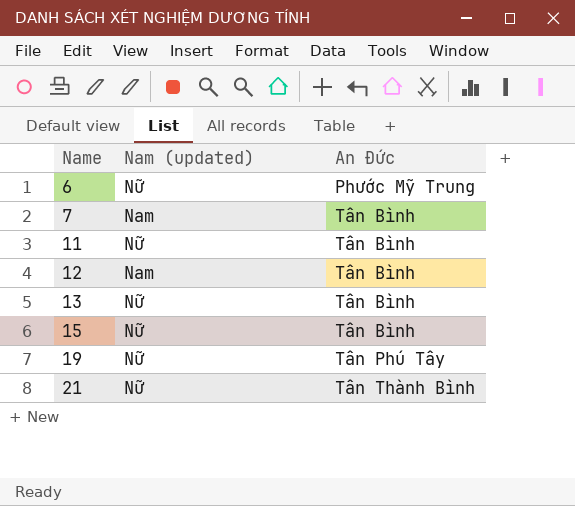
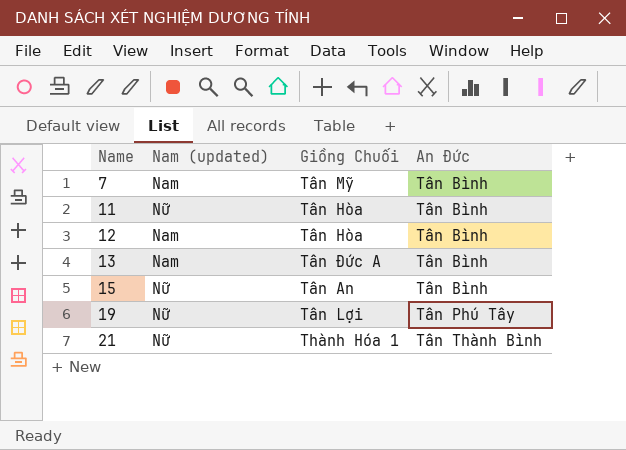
column Giồng Chuối | position: none -> 3
row 6: Nữ | Phước Mỹ Trung -> none
13 | Nam (updated): Nữ -> Nam

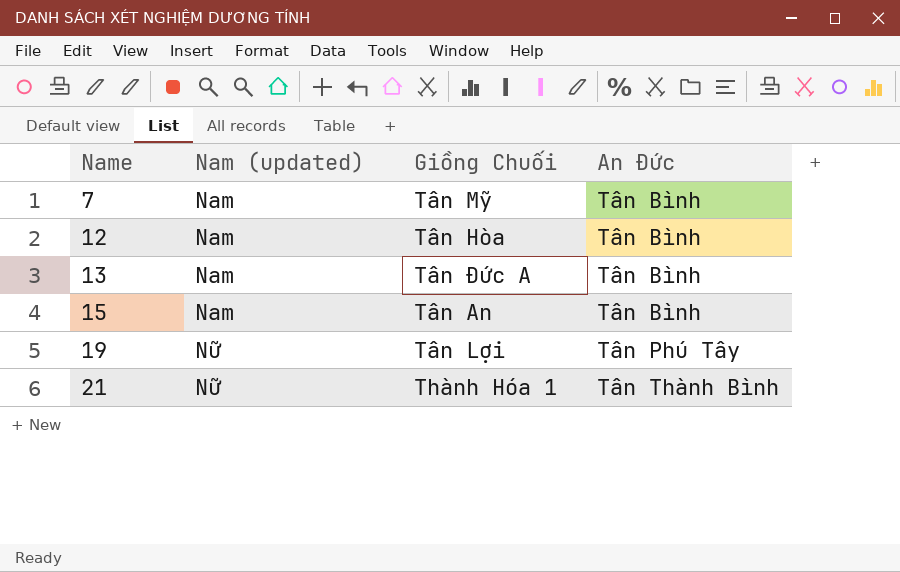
row 11: Nữ | Tân Hòa | Tân Bình -> none
15 | Nam (updated): Nữ -> Nam

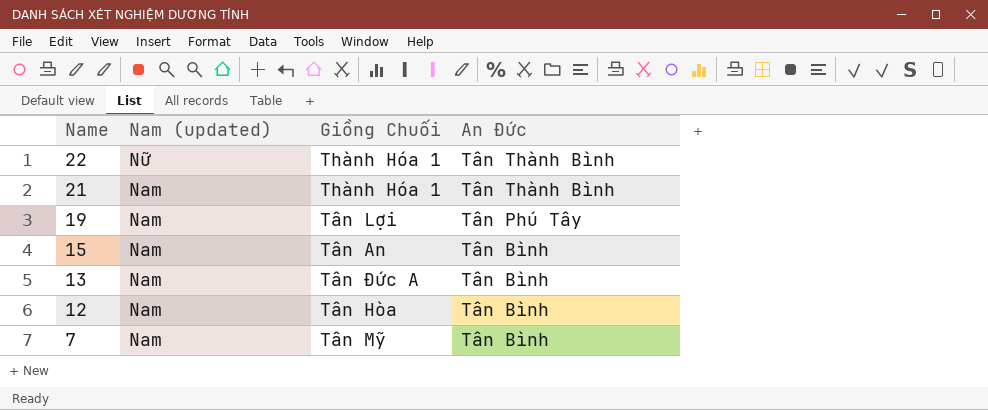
row order: Name ascending -> Name descending
row 22: none -> Nữ | Thành Hóa 1 | Tân Thành Bình
21 | Nam (updated): Nữ -> Nam
19 | Nam (updated): Nữ -> Nam

